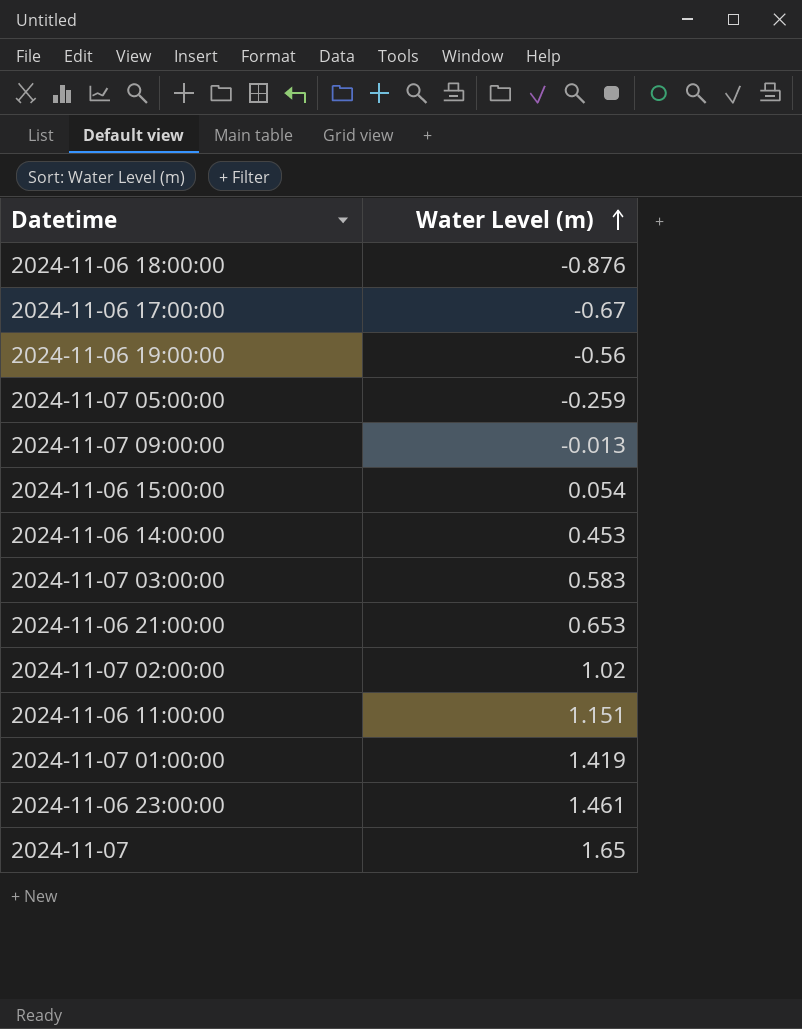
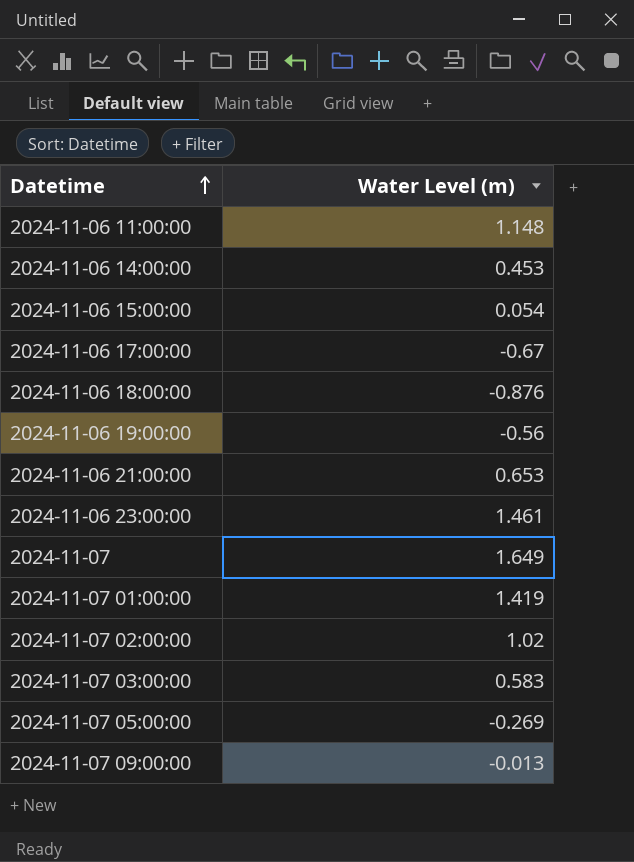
row order: Water Level (m) ascending -> Datetime ascending
2024-11-06 11:00:00 | Water Level (m): 1.151 -> 1.148
2024-11-07 | Water Level (m): 1.65 -> 1.649
2024-11-07 05:00:00 | Water Level (m): -0.259 -> -0.269

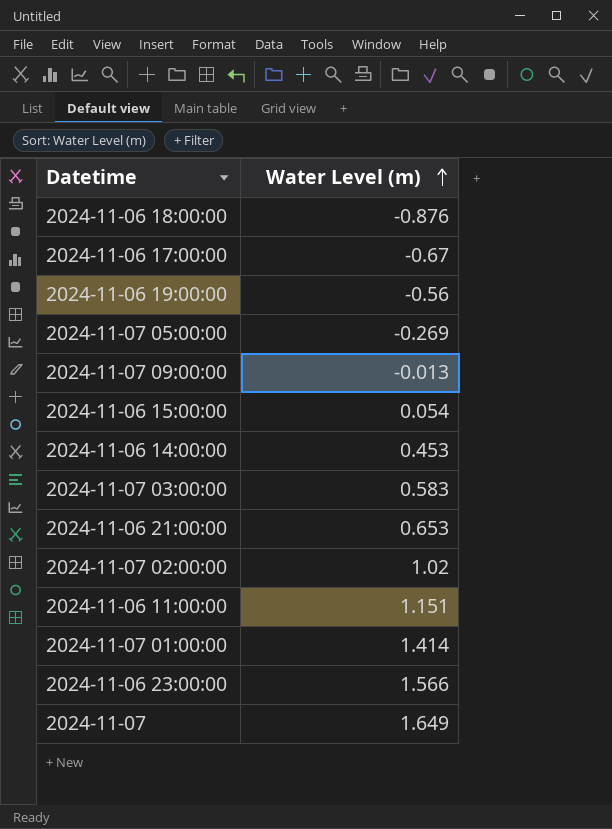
row order: Datetime ascending -> Water Level (m) ascending
2024-11-06 11:00:00 | Water Level (m): 1.148 -> 1.151
2024-11-07 01:00:00 | Water Level (m): 1.419 -> 1.414
2024-11-06 23:00:00 | Water Level (m): 1.461 -> 1.566

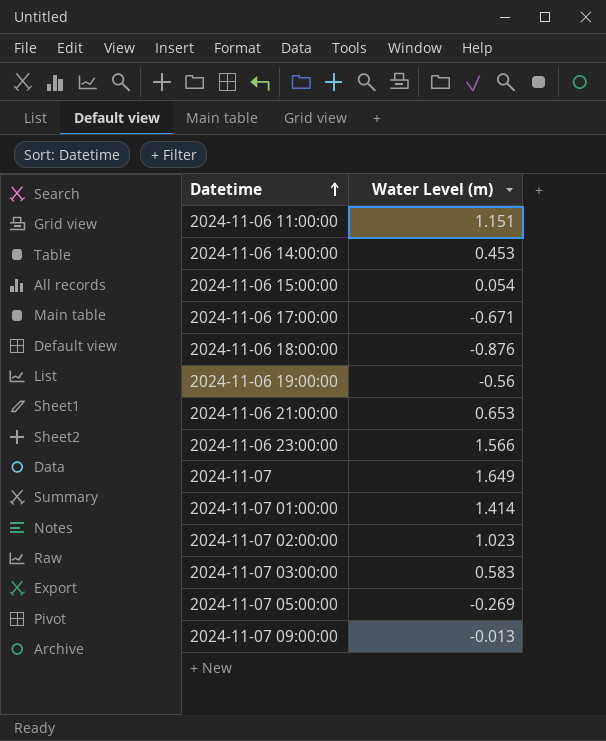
row order: Water Level (m) ascending -> Datetime ascending
2024-11-06 17:00:00 | Water Level (m): -0.67 -> -0.671
2024-11-07 02:00:00 | Water Level (m): 1.02 -> 1.023

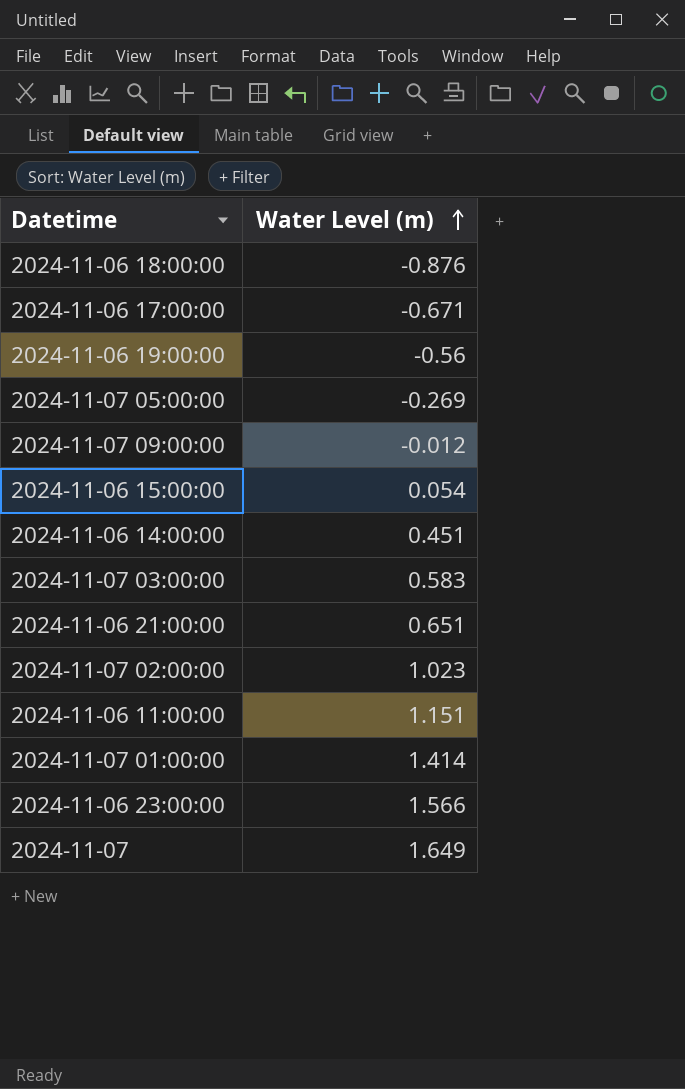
row order: Datetime ascending -> Water Level (m) ascending
2024-11-07 09:00:00 | Water Level (m): -0.013 -> -0.012
2024-11-06 14:00:00 | Water Level (m): 0.453 -> 0.451
2024-11-06 21:00:00 | Water Level (m): 0.653 -> 0.651

